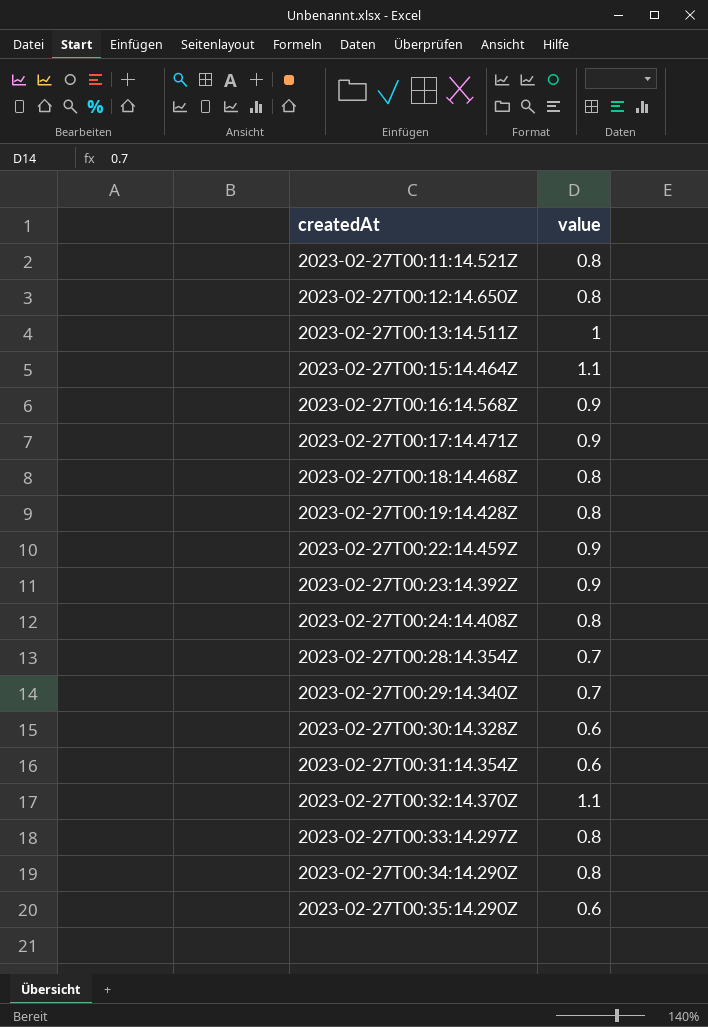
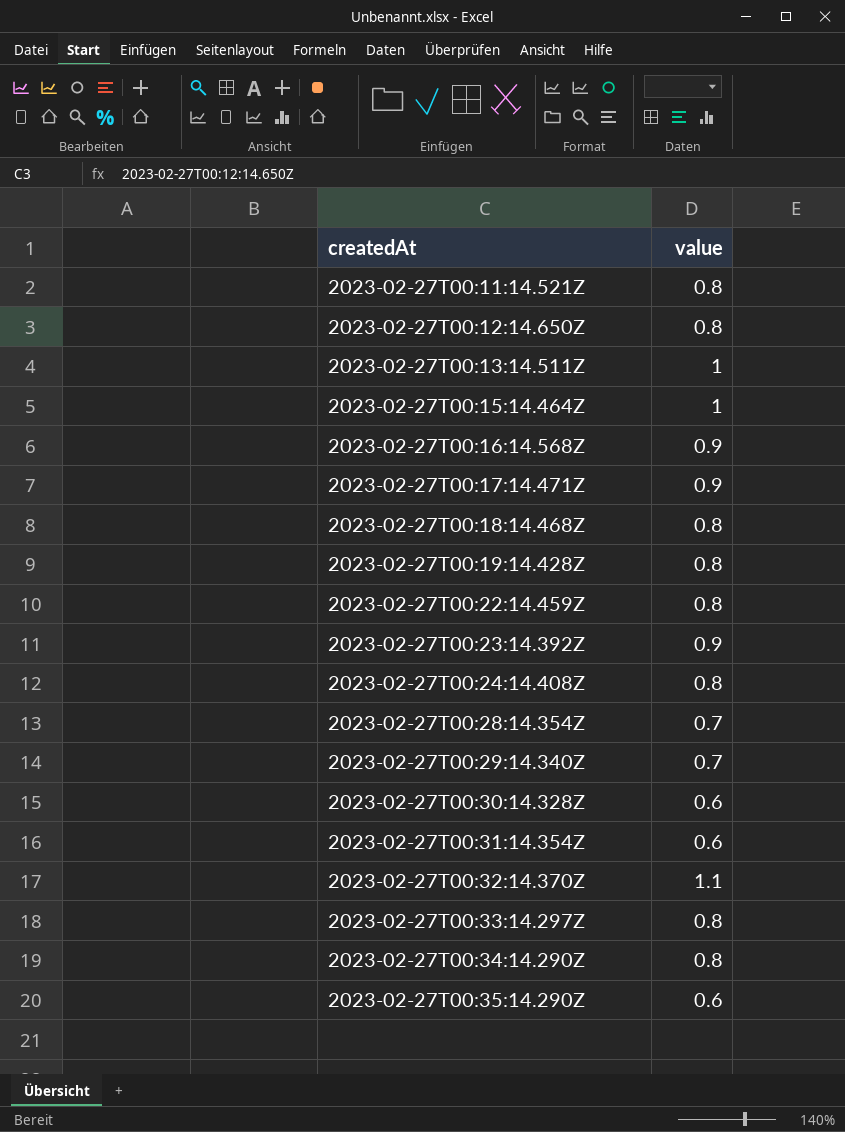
2023-02-27T00:15:14.464Z | value: 1.1 -> 1
2023-02-27T00:22:14.459Z | value: 0.9 -> 0.8

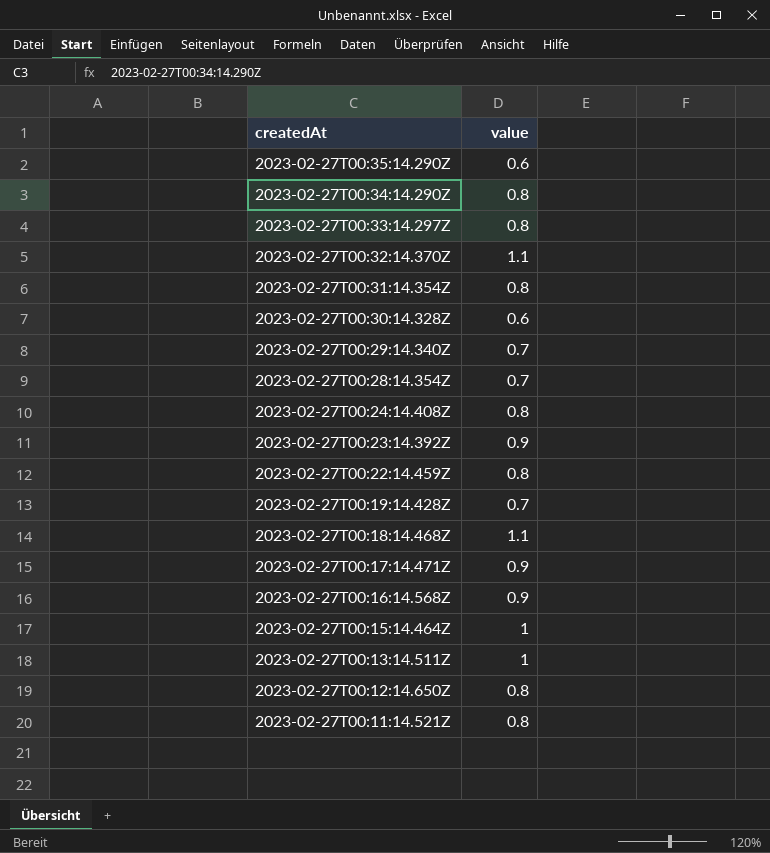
row order: createdAt ascending -> createdAt descending
2023-02-27T00:31:14.354Z | value: 0.6 -> 0.8
2023-02-27T00:19:14.428Z | value: 0.8 -> 0.7
2023-02-27T00:18:14.468Z | value: 0.8 -> 1.1

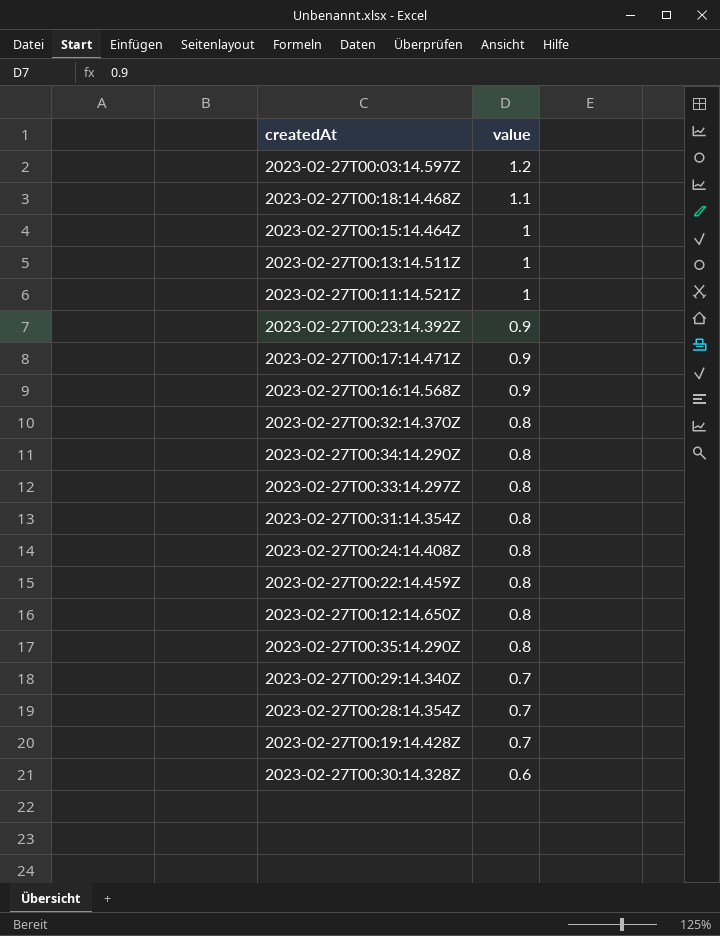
row order: createdAt descending -> value descending
row 2023-02-27T00:03:14.597Z: none -> 1.2
2023-02-27T00:11:14.521Z | value: 0.8 -> 1
2023-02-27T00:32:14.370Z | value: 1.1 -> 0.8
2023-02-27T00:35:14.290Z | value: 0.6 -> 0.8

